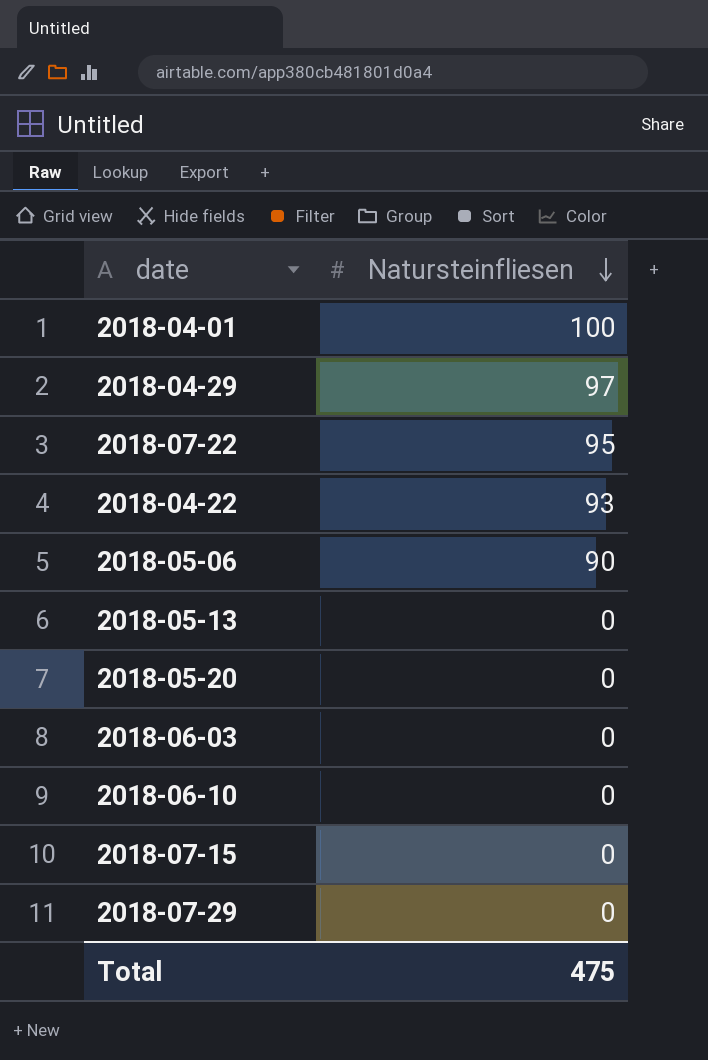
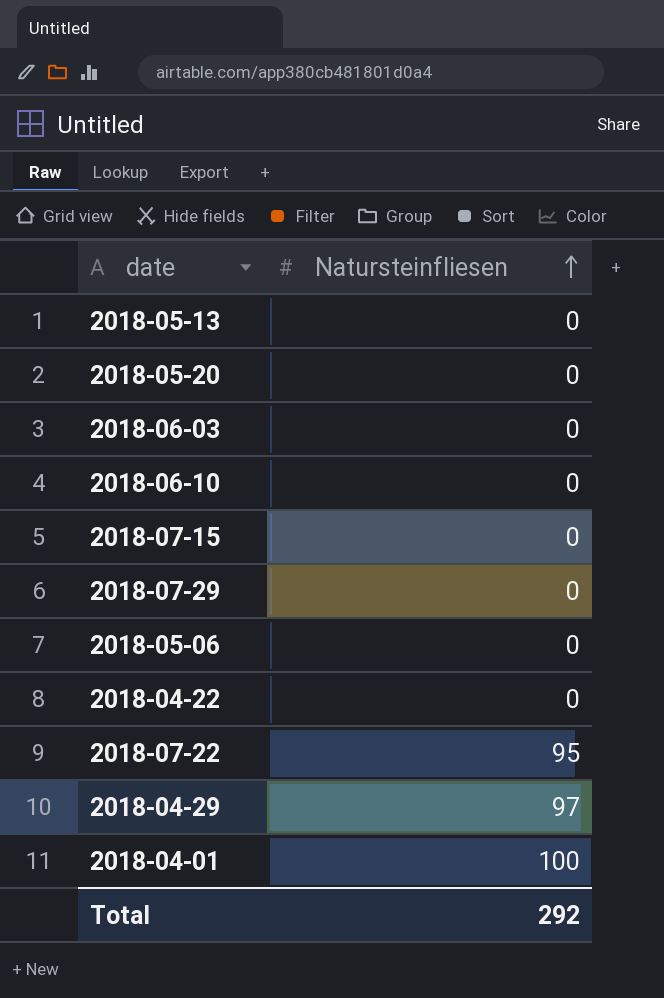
row order: Natursteinfliesen descending -> Natursteinfliesen ascending
2018-05-06 | Natursteinfliesen: 90 -> 0
2018-04-22 | Natursteinfliesen: 93 -> 0
Total | Natursteinfliesen: 475 -> 292

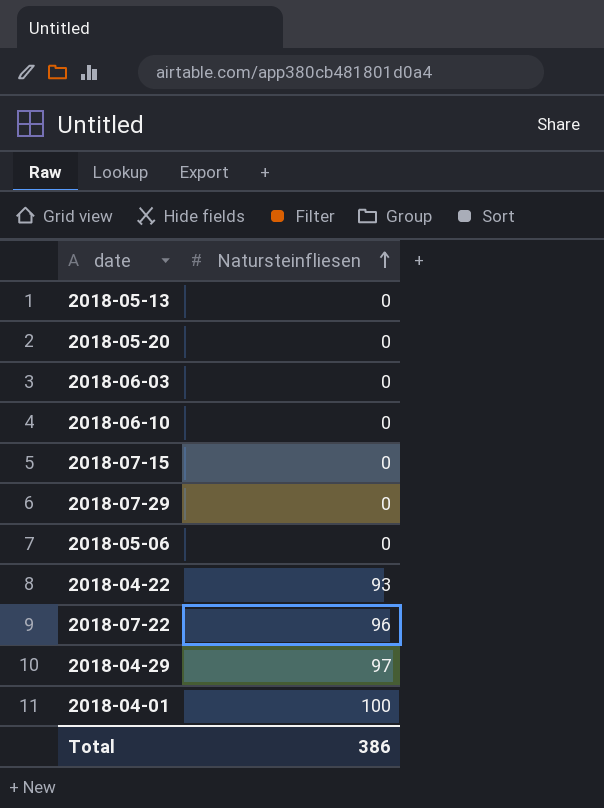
2018-04-22 | Natursteinfliesen: 0 -> 93
2018-07-22 | Natursteinfliesen: 95 -> 96
Total | Natursteinfliesen: 292 -> 386

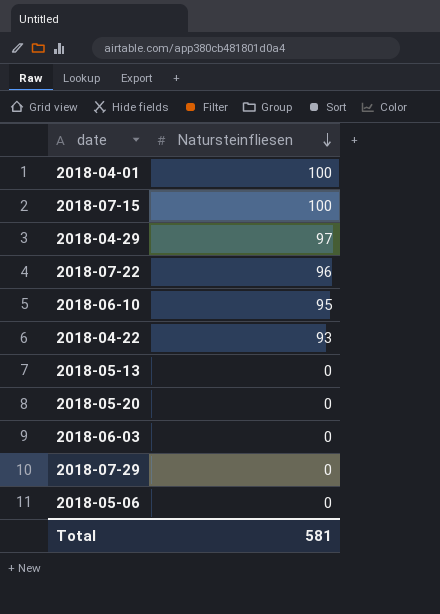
row order: Natursteinfliesen ascending -> Natursteinfliesen descending
2018-07-15 | Natursteinfliesen: 0 -> 100
2018-06-10 | Natursteinfliesen: 0 -> 95
Total | Natursteinfliesen: 386 -> 581

